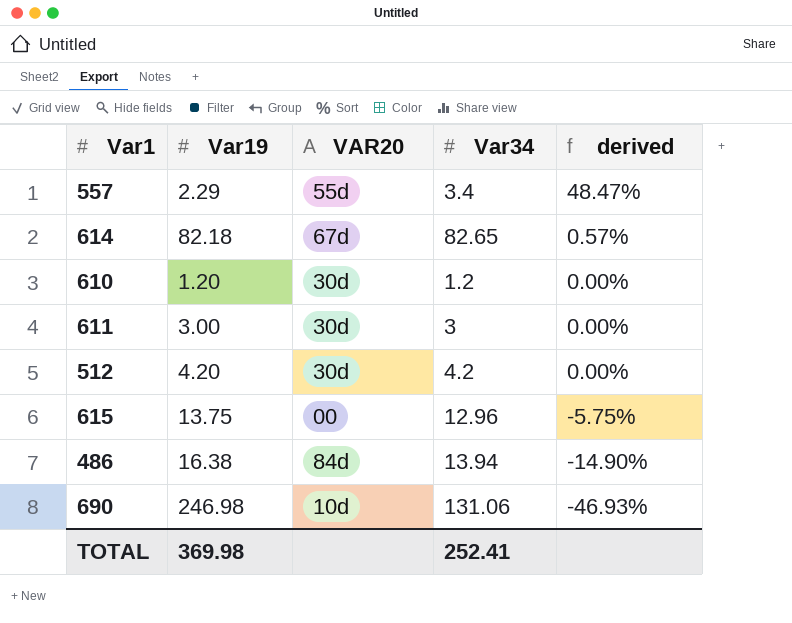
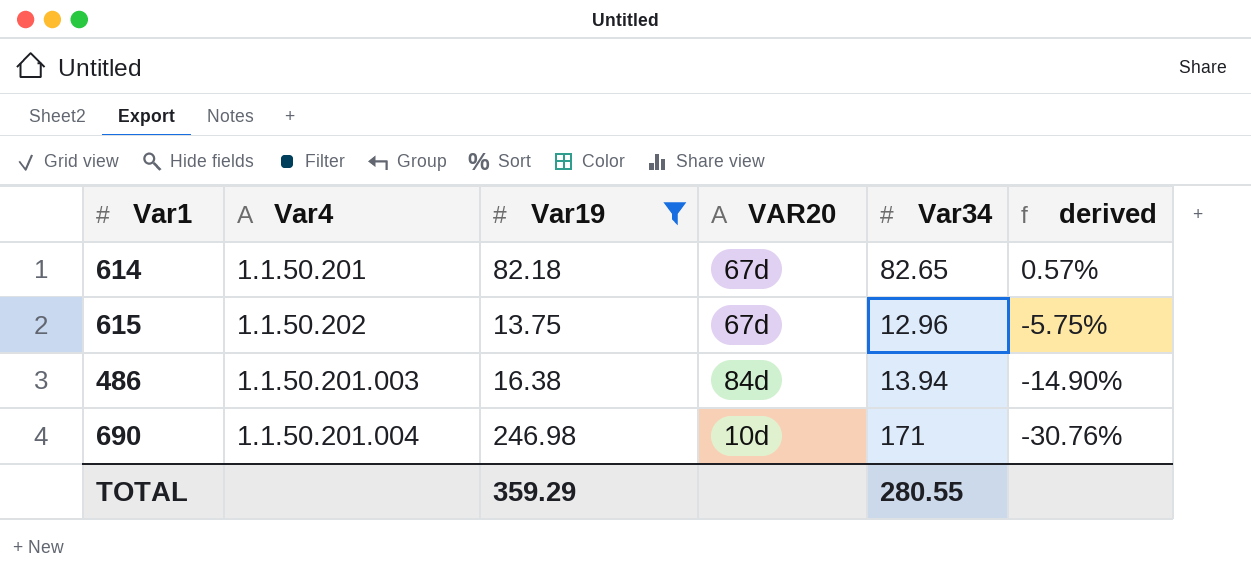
filter: none -> Var19 >= 13.75
column Var4 | position: none -> 2
615 | VAR20: 00 -> 67d
690 | Var34: 131.06 -> 171
690 | derived: -46.93% -> -30.76%
TOTAL | Var19: 369.98 -> 359.29
TOTAL | Var34: 252.41 -> 280.55

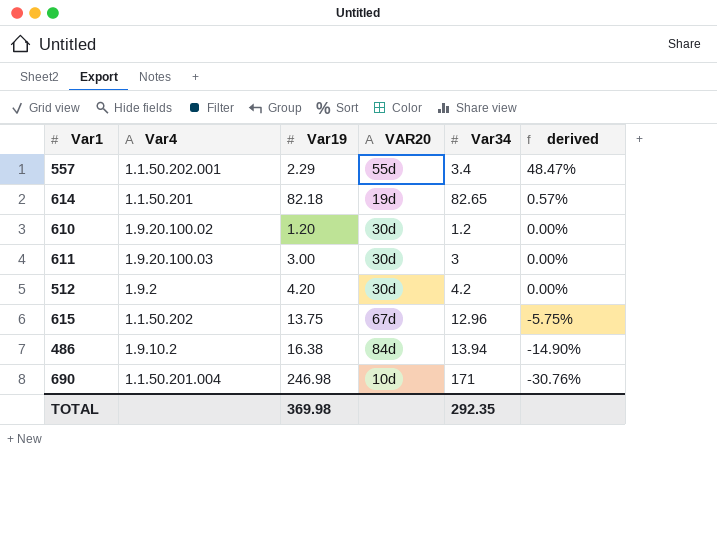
filter: Var19 >= 13.75 -> none
614 | VAR20: 67d -> 19d
486 | Var4: 1.1.50.201.003 -> 1.9.10.2
TOTAL | Var19: 359.29 -> 369.98
TOTAL | Var34: 280.55 -> 292.35

